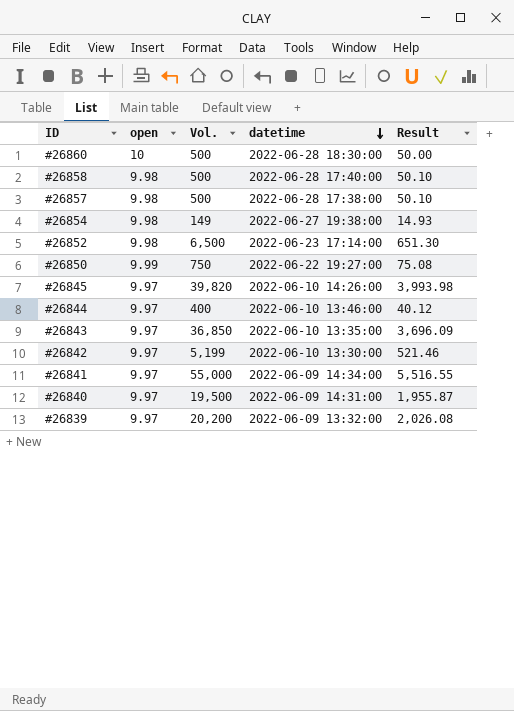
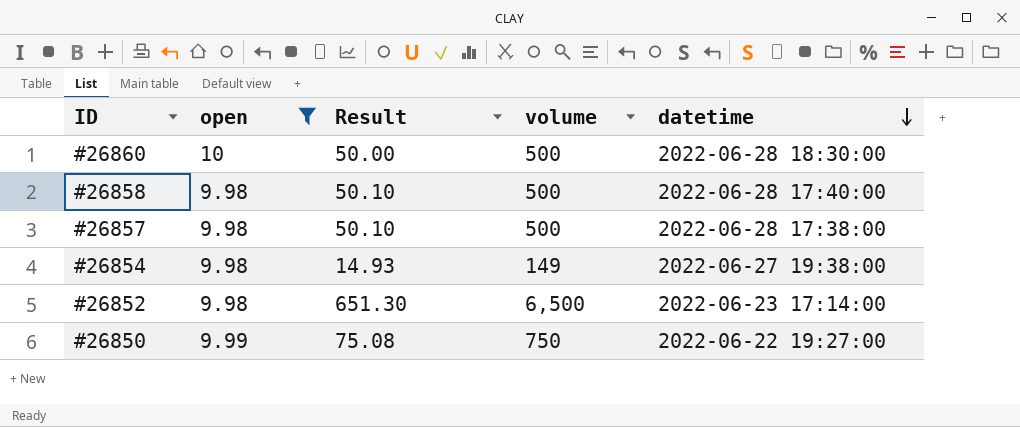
filter: none -> open != 9.97
column Result | position: 5 -> 3
column name: Vol. -> volume

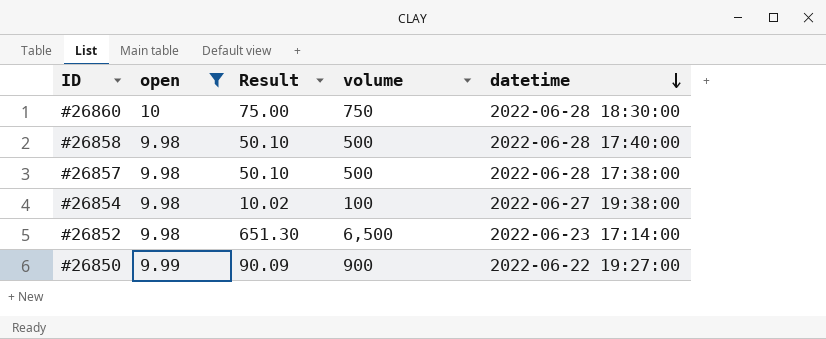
#26860 | Result: 50.00 -> 75.00
#26860 | volume: 500 -> 750
#26854 | Result: 14.93 -> 10.02
#26854 | volume: 149 -> 100
#26850 | Result: 75.08 -> 90.09
#26850 | volume: 750 -> 900

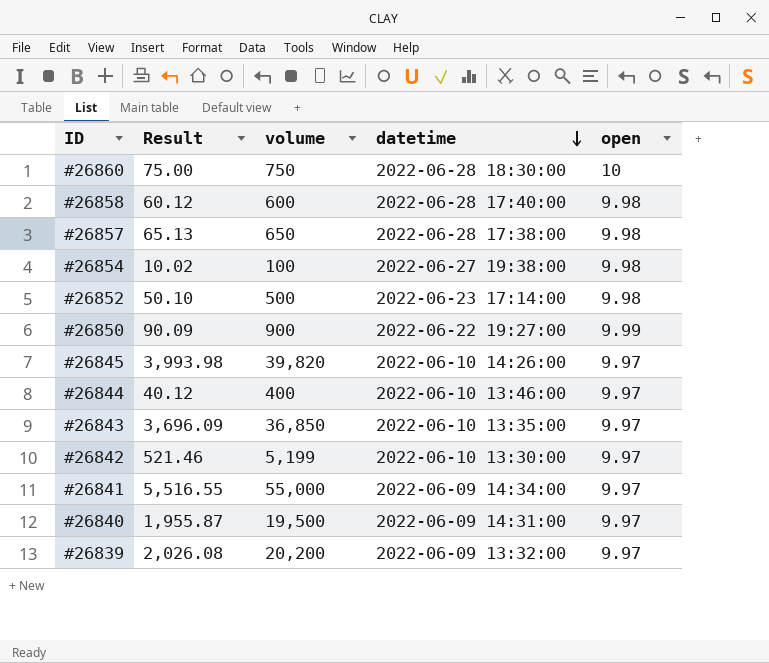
filter: open != 9.97 -> none
column open | position: 2 -> 5
#26858 | Result: 50.10 -> 60.12
#26858 | volume: 500 -> 600
#26857 | Result: 50.10 -> 65.13
#26857 | volume: 500 -> 650
#26852 | Result: 651.30 -> 50.10
#26852 | volume: 6,500 -> 500

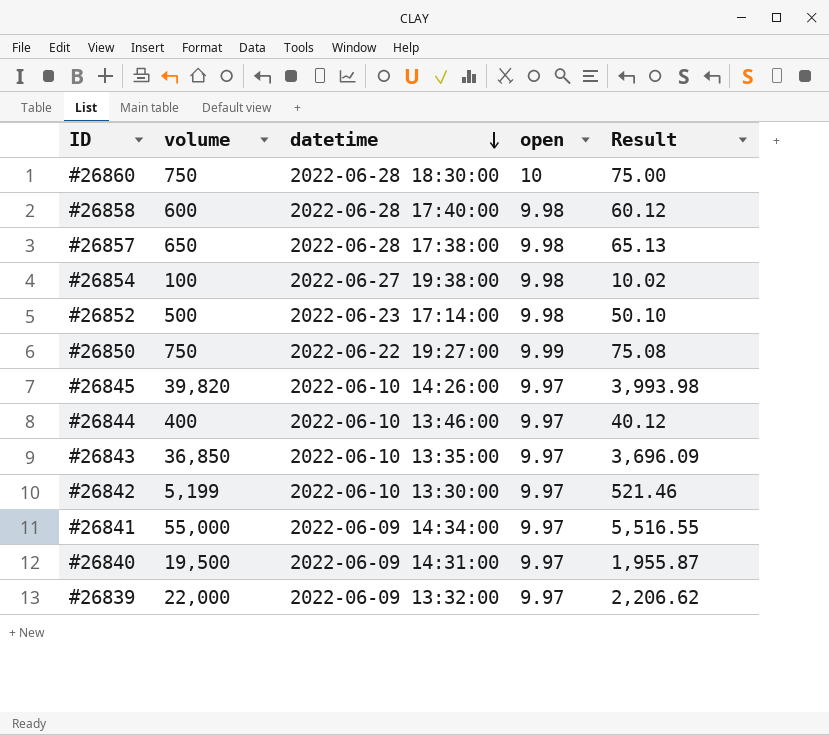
column Result | position: 2 -> 5
#26850 | volume: 900 -> 750
#26850 | Result: 90.09 -> 75.08
#26839 | volume: 20,200 -> 22,000
#26839 | Result: 2,026.08 -> 2,206.62

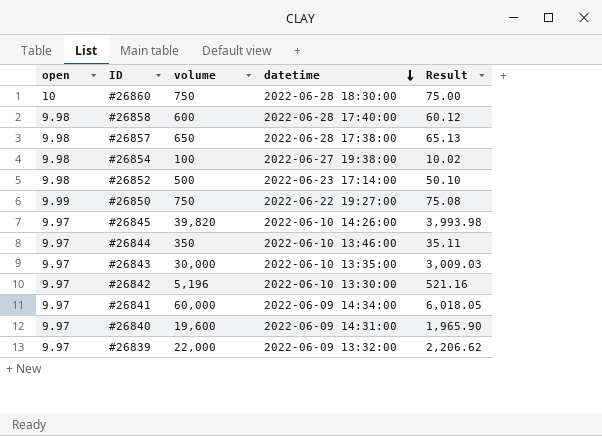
column open | position: 4 -> 1
#26844 | volume: 400 -> 350
#26844 | Result: 40.12 -> 35.11
#26843 | volume: 36,850 -> 30,000
#26843 | Result: 3,696.09 -> 3,009.03
#26842 | volume: 5,199 -> 5,196
#26842 | Result: 521.46 -> 521.16
#26841 | volume: 55,000 -> 60,000
#26841 | Result: 5,516.55 -> 6,018.05
#26840 | volume: 19,500 -> 19,600
#26840 | Result: 1,955.87 -> 1,965.90

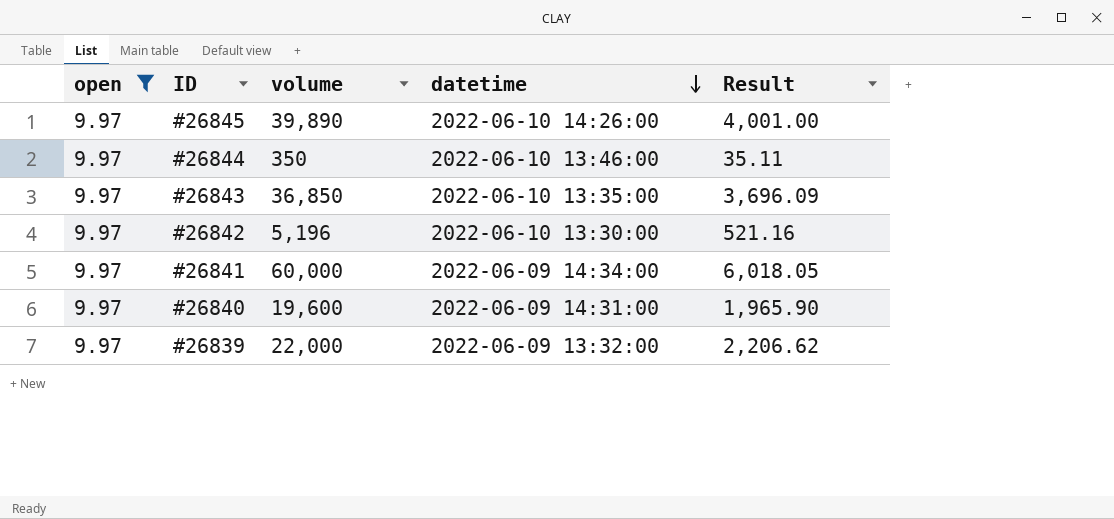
filter: none -> open = 9.97
#26845 | volume: 39,820 -> 39,890
#26845 | Result: 3,993.98 -> 4,001.00
#26843 | volume: 30,000 -> 36,850
#26843 | Result: 3,009.03 -> 3,696.09

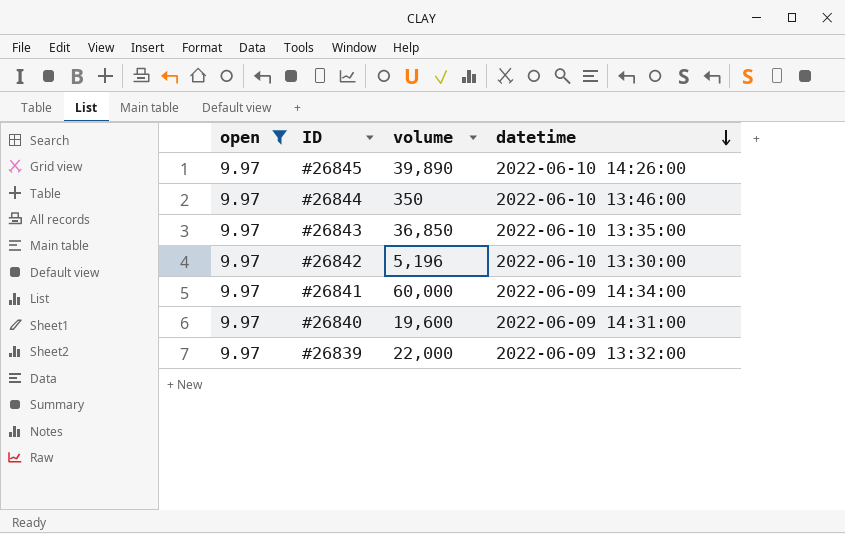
column Result | formula: [volume] / [open] -> none

